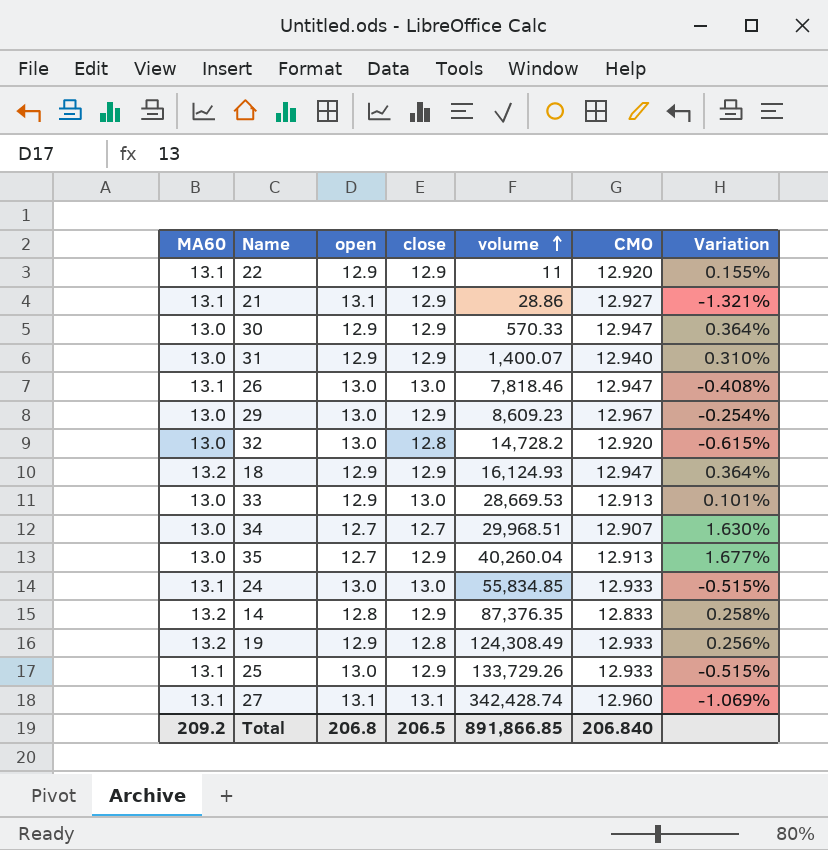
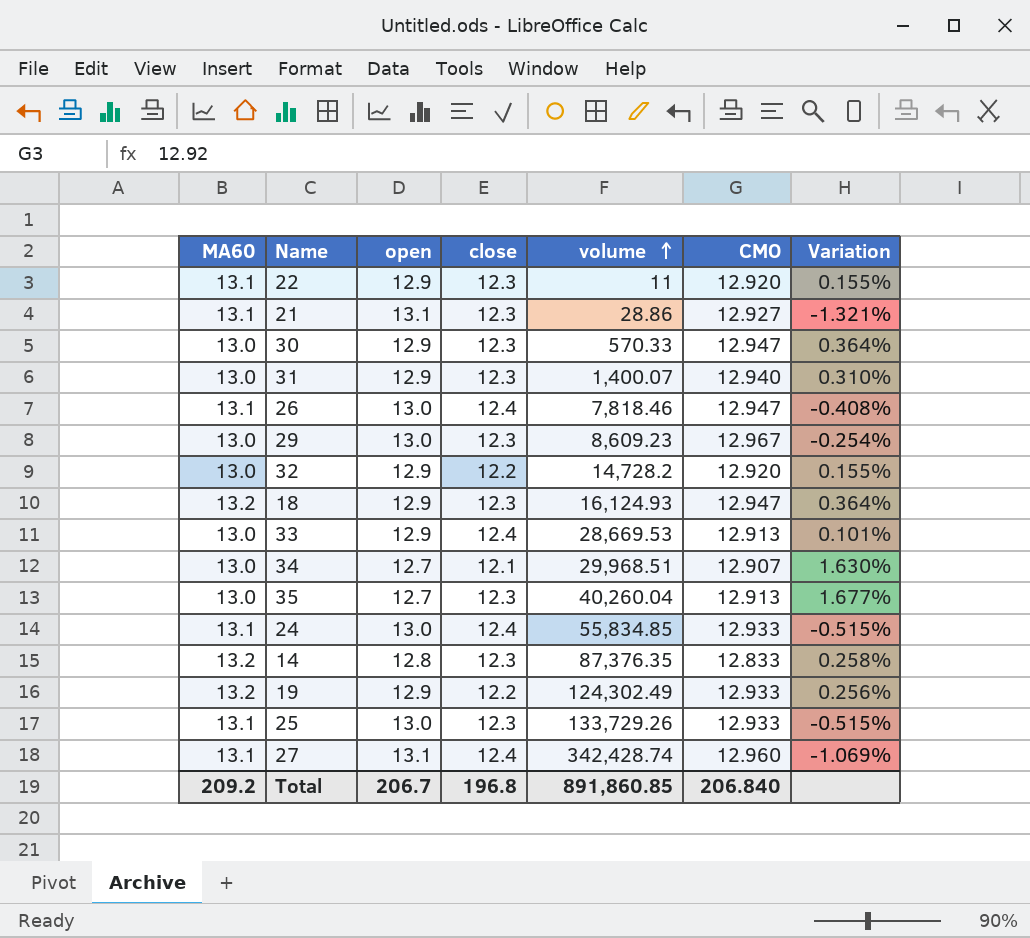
22 | close: 12.9 -> 12.3
21 | close: 12.9 -> 12.3
30 | close: 12.9 -> 12.3
31 | close: 12.9 -> 12.3
26 | close: 13.0 -> 12.4
29 | close: 12.9 -> 12.3
32 | open: 13.0 -> 12.9
32 | close: 12.8 -> 12.2
32 | Variation: -0.615% -> 0.155%
18 | close: 12.9 -> 12.3
33 | close: 13.0 -> 12.4
34 | close: 12.7 -> 12.1
35 | close: 12.9 -> 12.3
24 | close: 13.0 -> 12.4
14 | close: 12.9 -> 12.3
19 | close: 12.8 -> 12.2
19 | volume: 124,308.49 -> 124,302.49
25 | close: 12.9 -> 12.3
27 | close: 13.1 -> 12.4
Total | open: 206.8 -> 206.7
Total | close: 206.5 -> 196.8
Total | volume: 891,866.85 -> 891,860.85

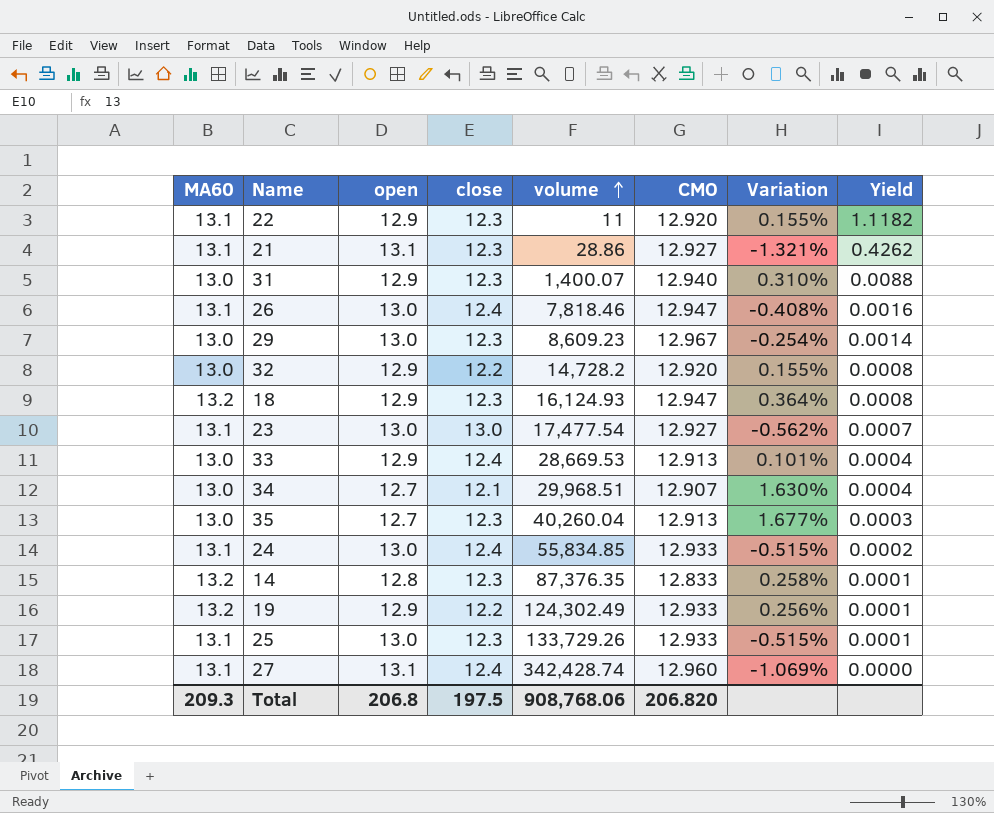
column Yield | formula: none -> [close] / [volume]
row 30: 13.0 | 12.9 | 12.3 | 570.33 | 12.947 | 0.364% -> none
row 23: none -> 13.1 | 13.0 | 13.0 | 17,477.54 | 12.927 | -0.562% | 0.0007
Total | MA60: 209.2 -> 209.3
Total | open: 206.7 -> 206.8
Total | close: 196.8 -> 197.5
Total | volume: 891,860.85 -> 908,768.06
Total | CMO: 206.840 -> 206.820

